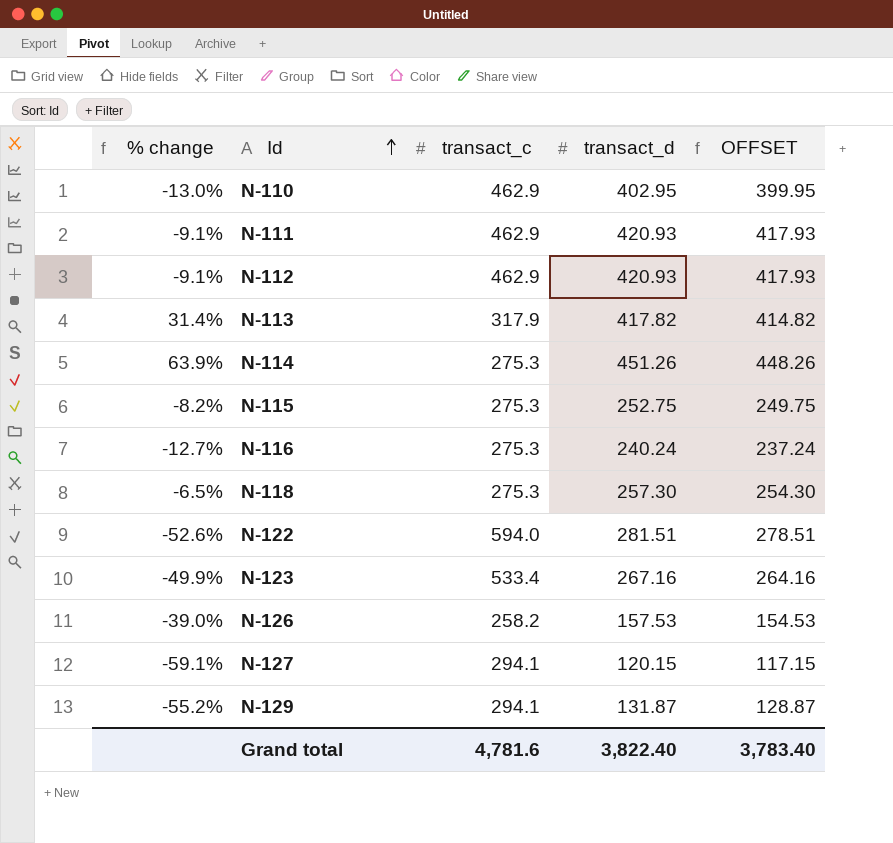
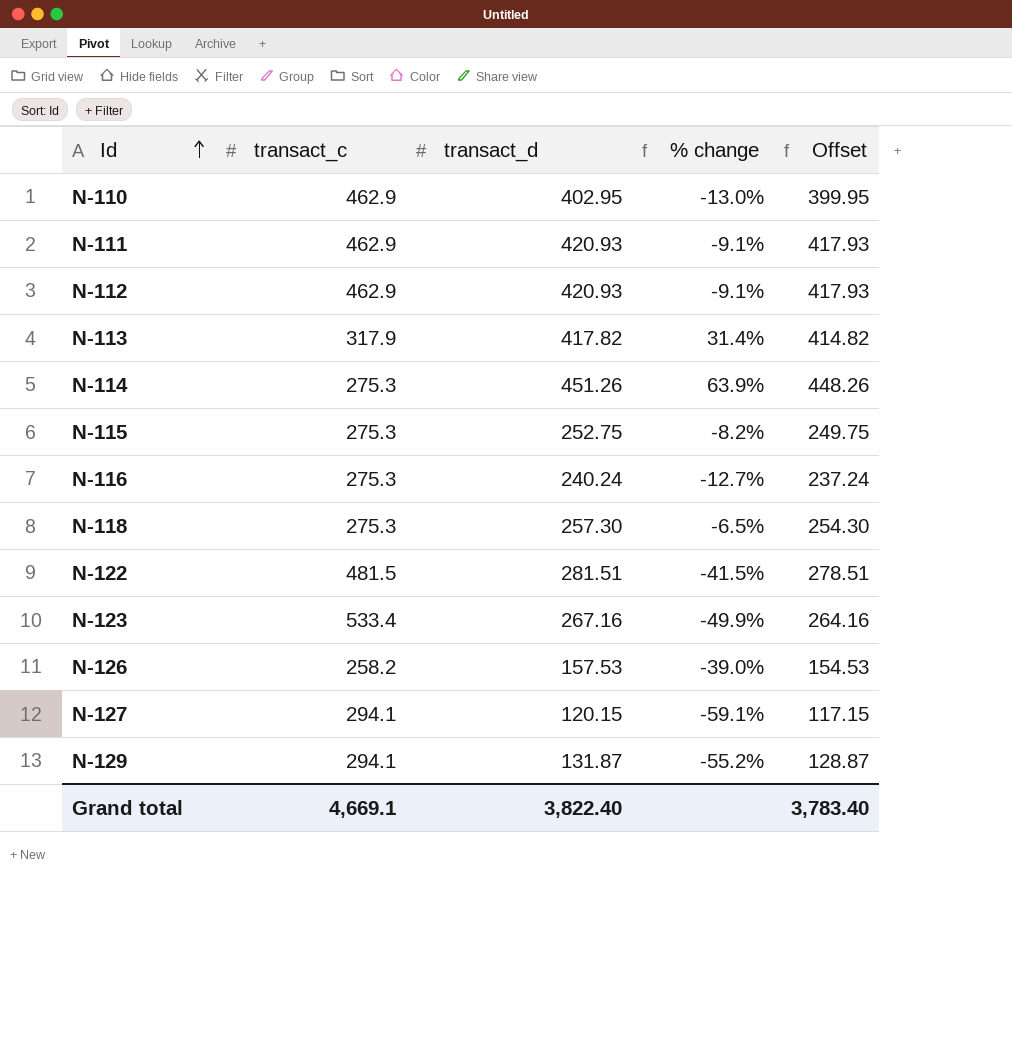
column % change | position: 1 -> 4
column name: OFFSET -> Offset
N-122 | transact_c: 594.0 -> 481.5
N-122 | % change: -52.6% -> -41.5%
Grand total | transact_c: 4,781.6 -> 4,669.1

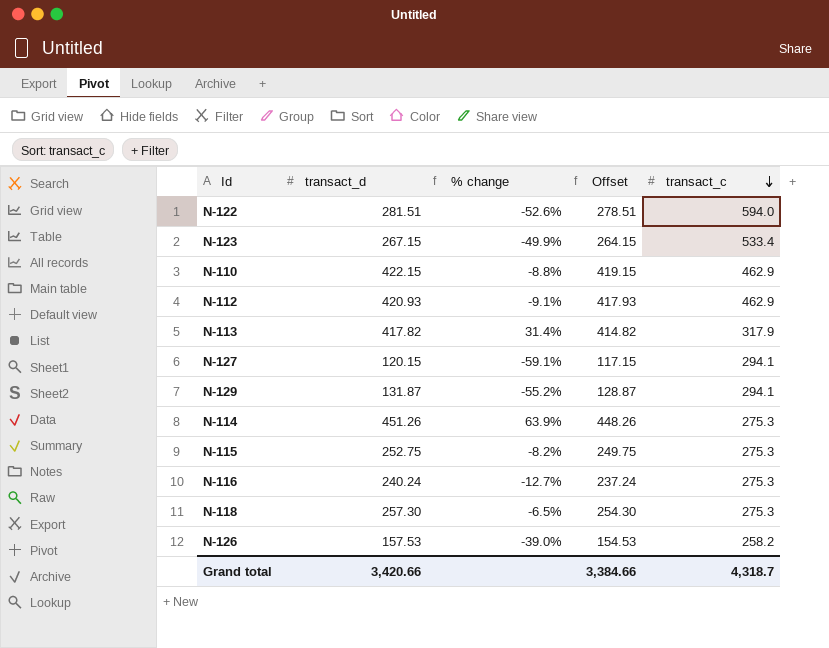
row order: Id ascending -> transact_c descending
column transact_c | position: 2 -> 5
row N-111: 462.9 | 420.93 | -9.1% | 417.93 -> none
N-122 | % change: -41.5% -> -52.6%
N-122 | transact_c: 481.5 -> 594.0
N-123 | transact_d: 267.16 -> 267.15
N-123 | Offset: 264.16 -> 264.15
N-110 | transact_d: 402.95 -> 422.15
N-110 | % change: -13.0% -> -8.8%
N-110 | Offset: 399.95 -> 419.15
Grand total | transact_d: 3,822.40 -> 3,420.66
Grand total | Offset: 3,783.40 -> 3,384.66
Grand total | transact_c: 4,669.1 -> 4,318.7

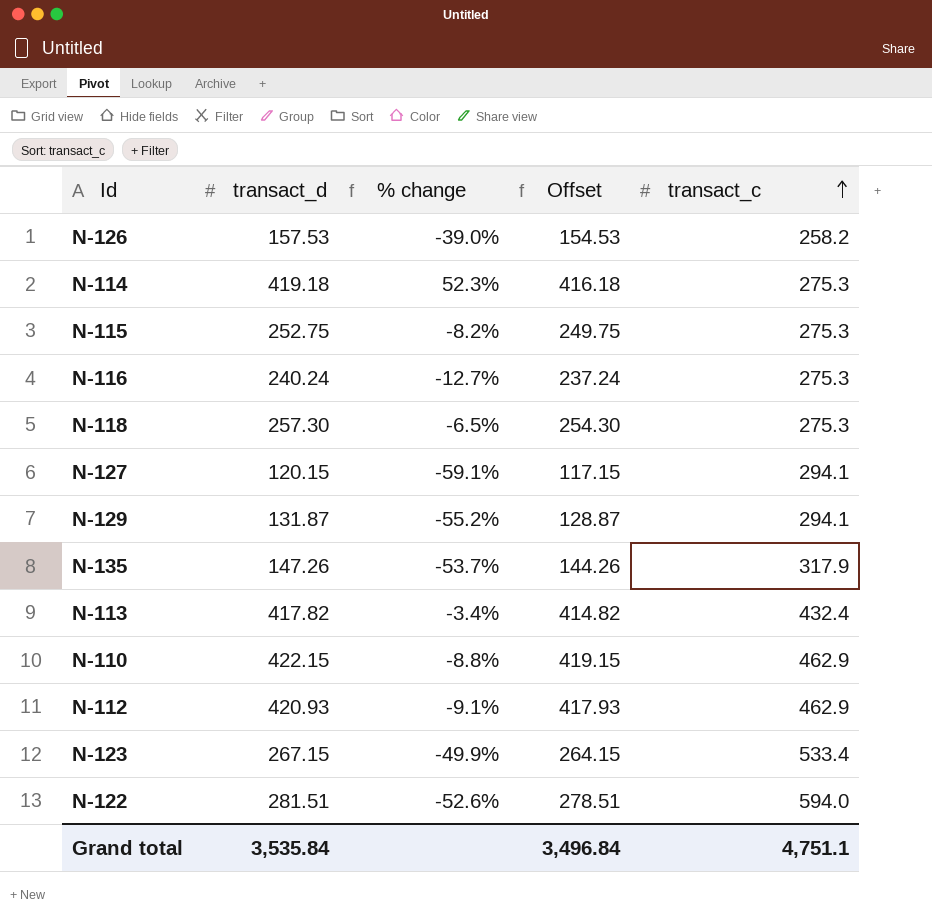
row order: transact_c descending -> transact_c ascending
N-114 | transact_d: 451.26 -> 419.18
N-114 | % change: 63.9% -> 52.3%
N-114 | Offset: 448.26 -> 416.18
row N-135: none -> 147.26 | -53.7% | 144.26 | 317.9
N-113 | % change: 31.4% -> -3.4%
N-113 | transact_c: 317.9 -> 432.4
Grand total | transact_d: 3,420.66 -> 3,535.84
Grand total | Offset: 3,384.66 -> 3,496.84
Grand total | transact_c: 4,318.7 -> 4,751.1

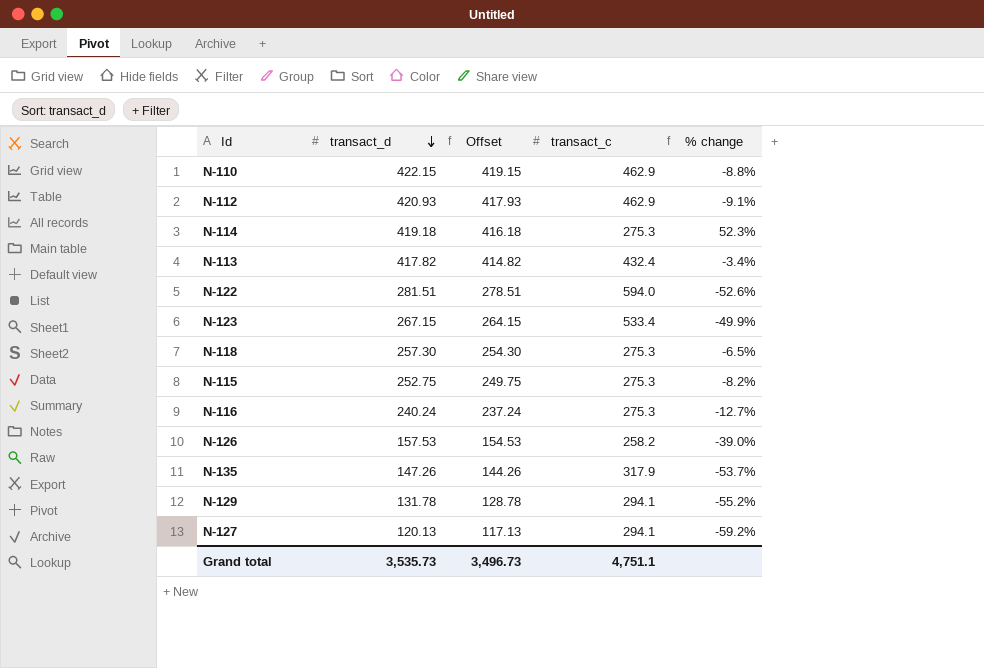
row order: transact_c ascending -> transact_d descending
column % change | position: 3 -> 5
N-129 | transact_d: 131.87 -> 131.78
N-129 | Offset: 128.87 -> 128.78
N-127 | transact_d: 120.15 -> 120.13
N-127 | Offset: 117.15 -> 117.13
N-127 | % change: -59.1% -> -59.2%
Grand total | transact_d: 3,535.84 -> 3,535.73
Grand total | Offset: 3,496.84 -> 3,496.73

